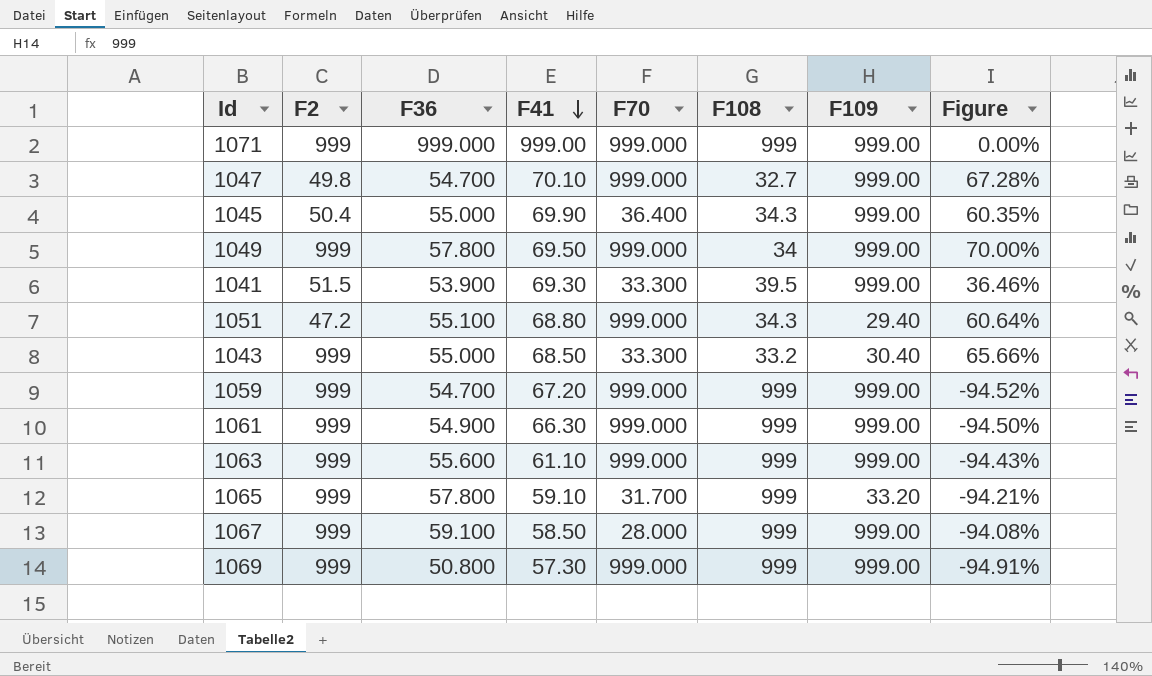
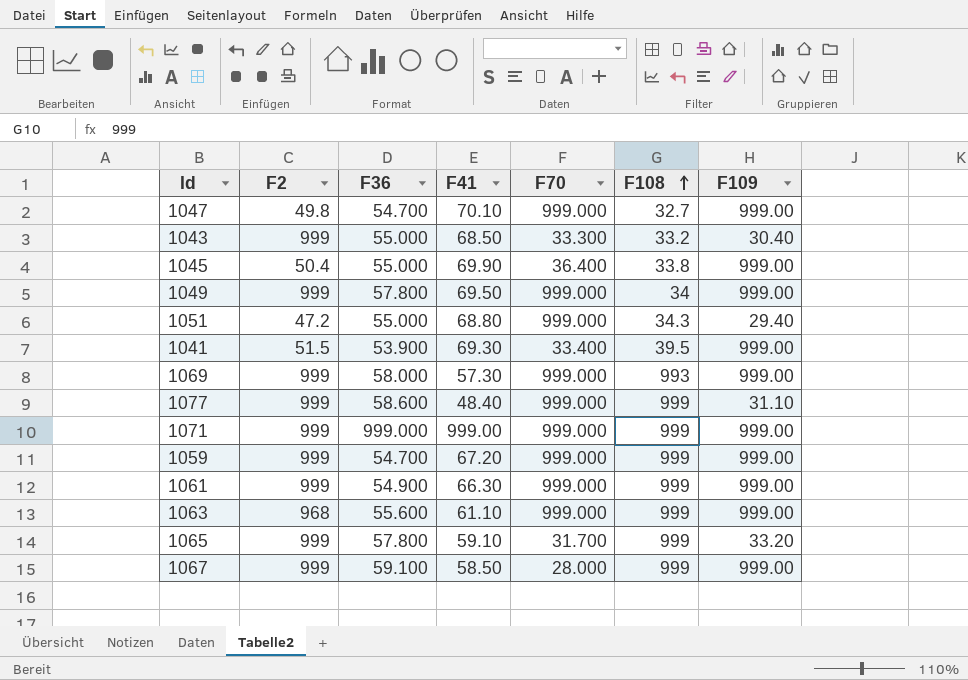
row order: F41 descending -> F108 ascending
column Figure | formula: ([F36] - [F108]) / [F108] -> none
1045 | F108: 34.3 -> 33.8
1051 | F36: 55.100 -> 55.000
1041 | F70: 33.300 -> 33.400
1069 | F36: 50.800 -> 58.000
1069 | F108: 999 -> 993
row 1077: none -> 999 | 58.600 | 48.40 | 999.000 | 999 | 31.10
1063 | F2: 999 -> 968

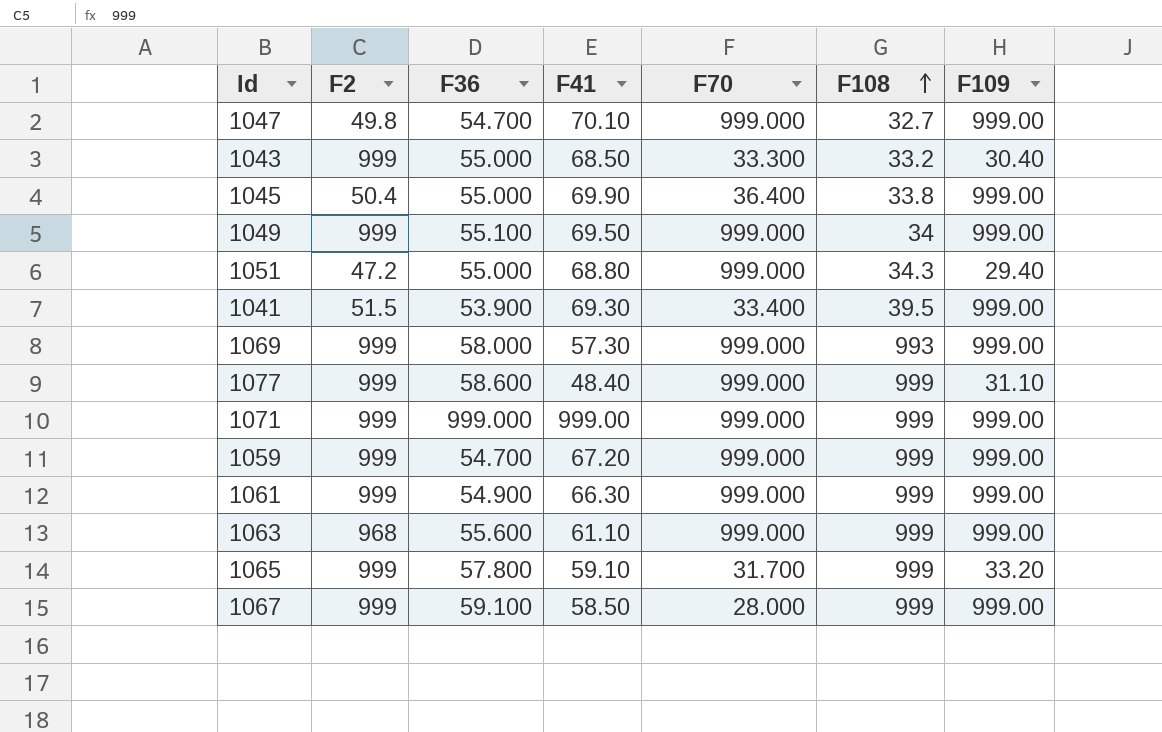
1049 | F36: 57.800 -> 55.100

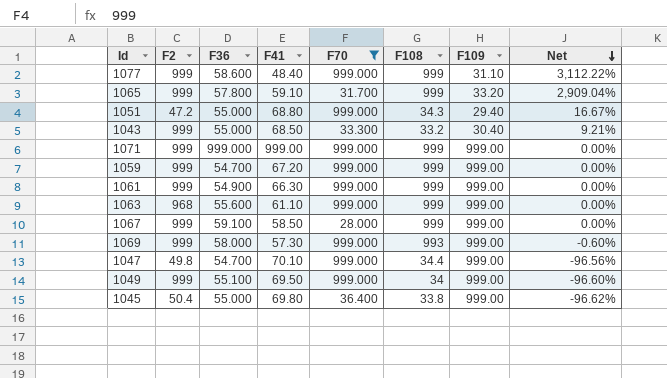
filter: none -> F70 != 33.400
row order: F108 ascending -> Net descending
column Net | formula: none -> ([F108] - [F109]) / [F109]
1047 | F108: 32.7 -> 34.4
1045 | F41: 69.90 -> 69.80

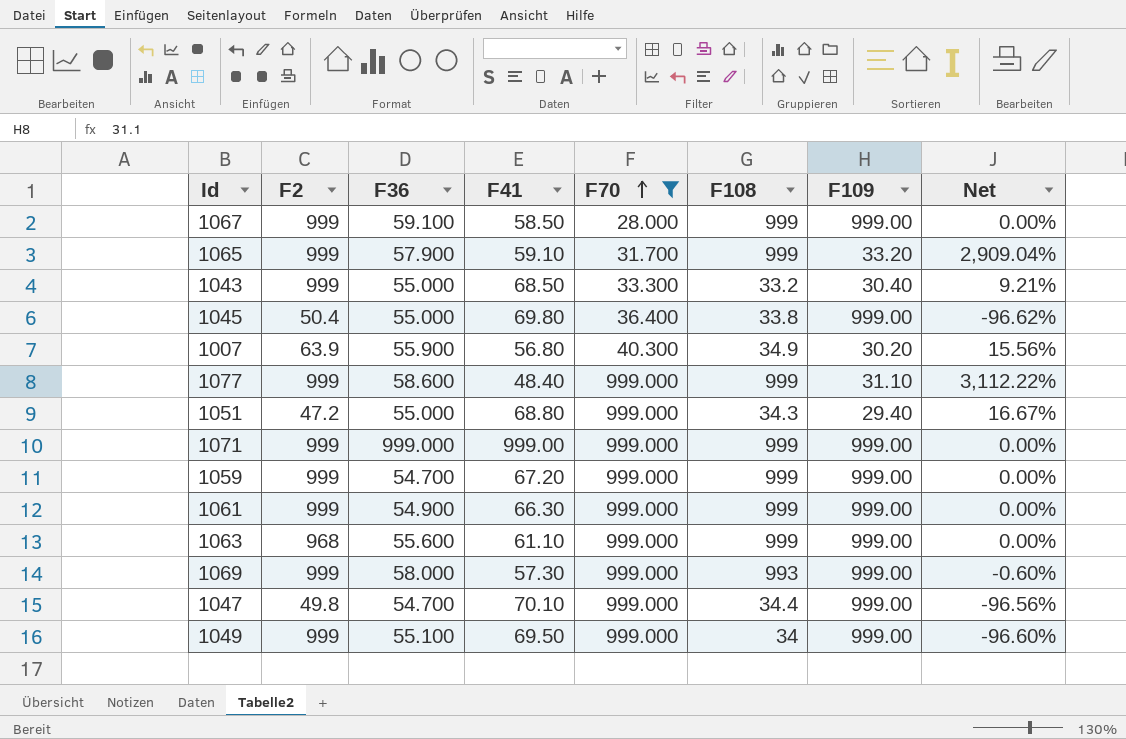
row order: Net descending -> F70 ascending
1065 | F36: 57.800 -> 57.900
row 1007: none -> 63.9 | 55.900 | 56.80 | 40.300 | 34.9 | 30.20 | 15.56%

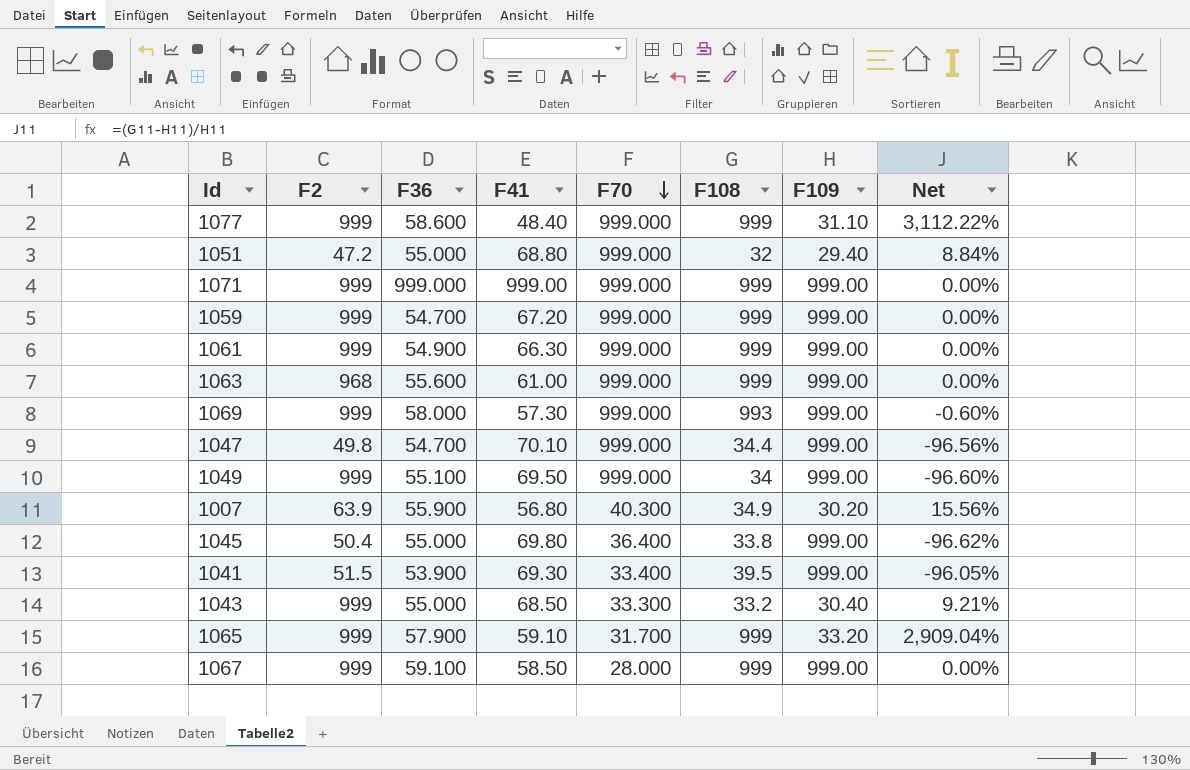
filter: F70 != 33.400 -> none
row order: F70 ascending -> F70 descending
1051 | F108: 34.3 -> 32
1051 | Net: 16.67% -> 8.84%
1063 | F41: 61.10 -> 61.00

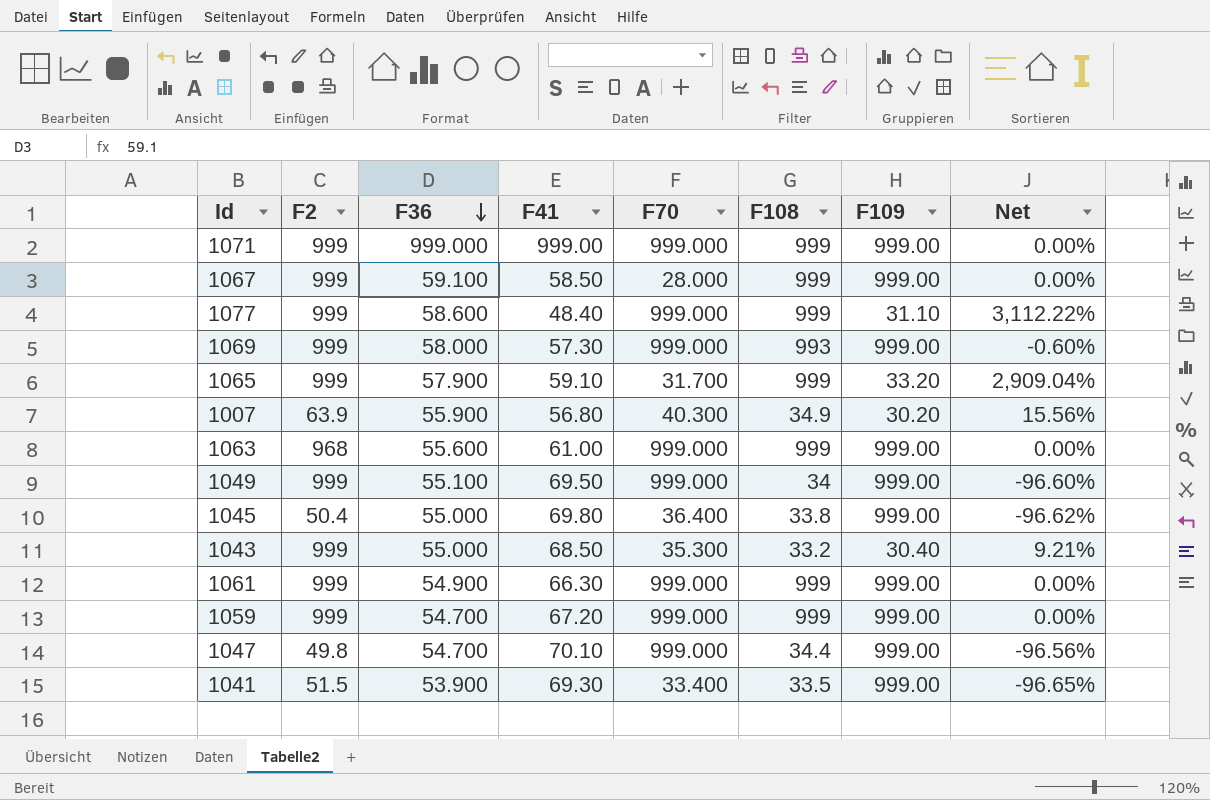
row order: F70 descending -> F36 descending
row 1051: 47.2 | 55.000 | 68.80 | 999.000 | 32 | 29.40 | 8.84% -> none
1043 | F70: 33.300 -> 35.300
1041 | F108: 39.5 -> 33.5
1041 | Net: -96.05% -> -96.65%

